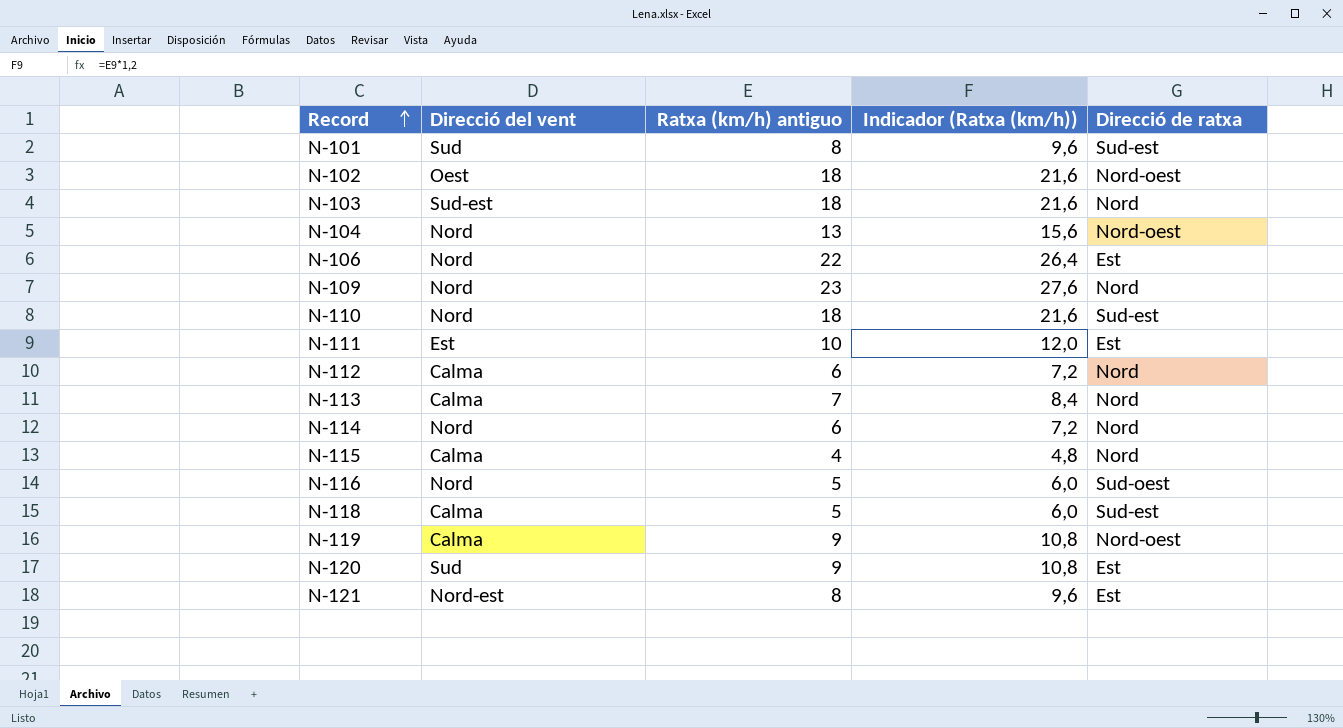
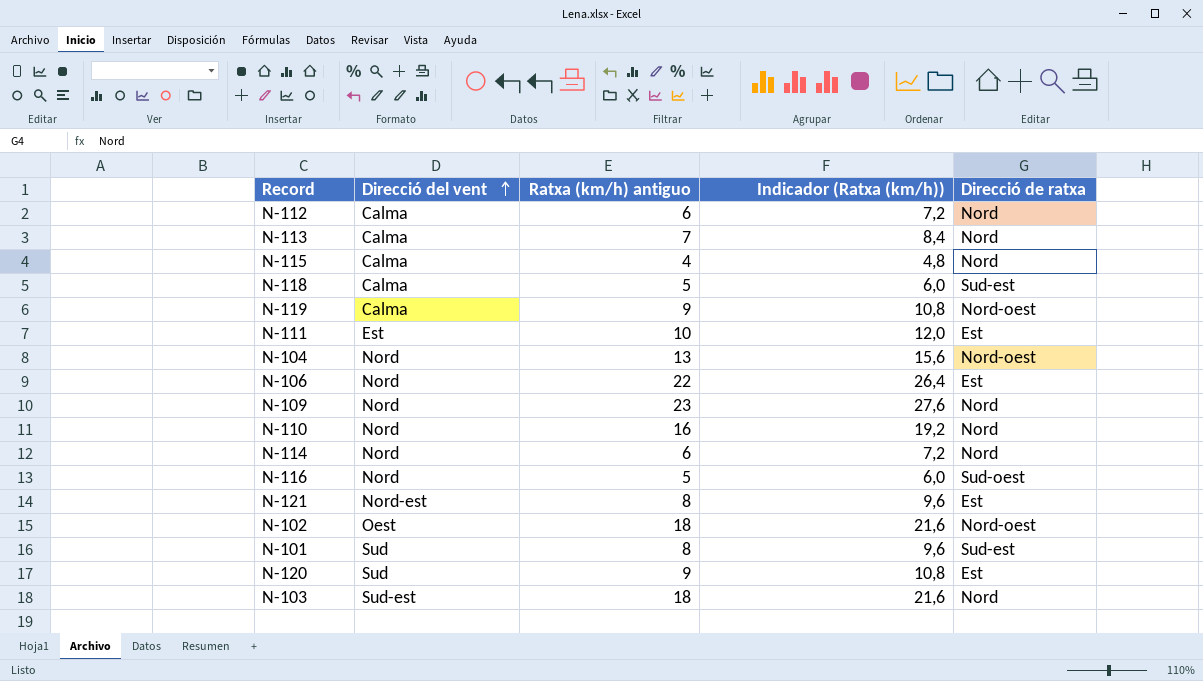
row order: Record ascending -> Direcció del vent ascending
N-110 | Ratxa (km/h) antiguo: 18 -> 16
N-110 | Indicador (Ratxa (km/h)): 21,6 -> 19,2
N-110 | Direcció de ratxa: Sud-est -> Nord

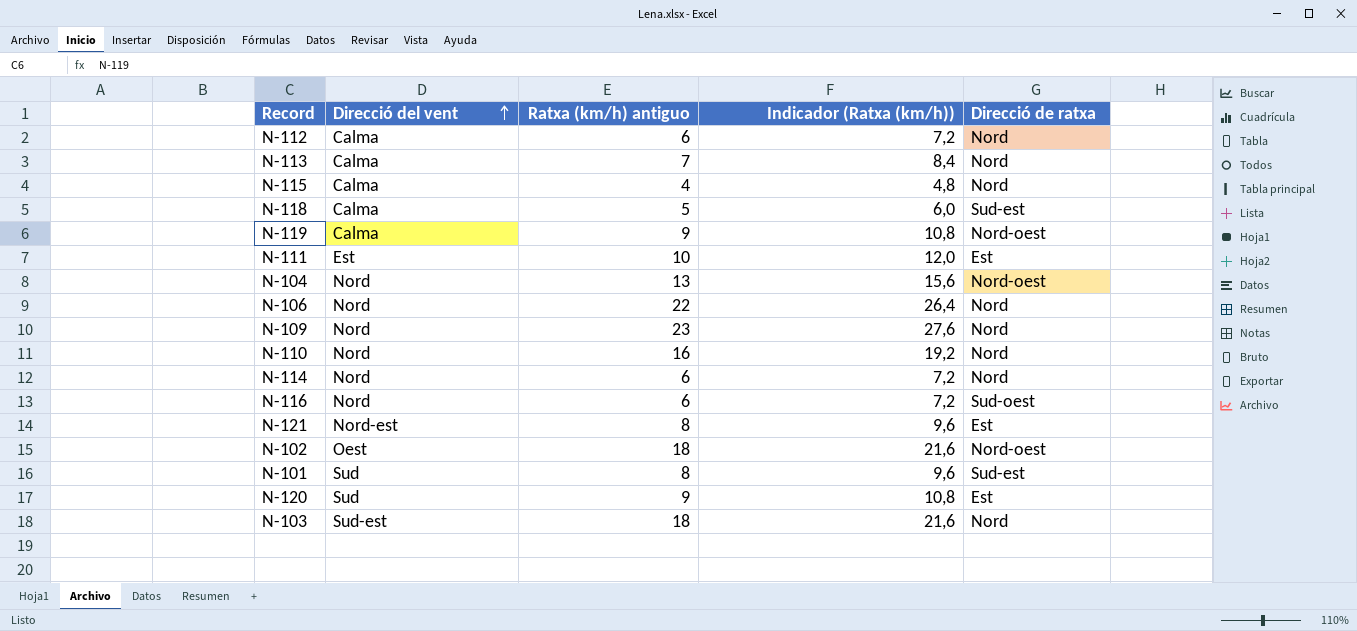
N-106 | Direcció de ratxa: Est -> Nord
N-116 | Ratxa (km/h) antiguo: 5 -> 6
N-116 | Indicador (Ratxa (km/h)): 6,0 -> 7,2

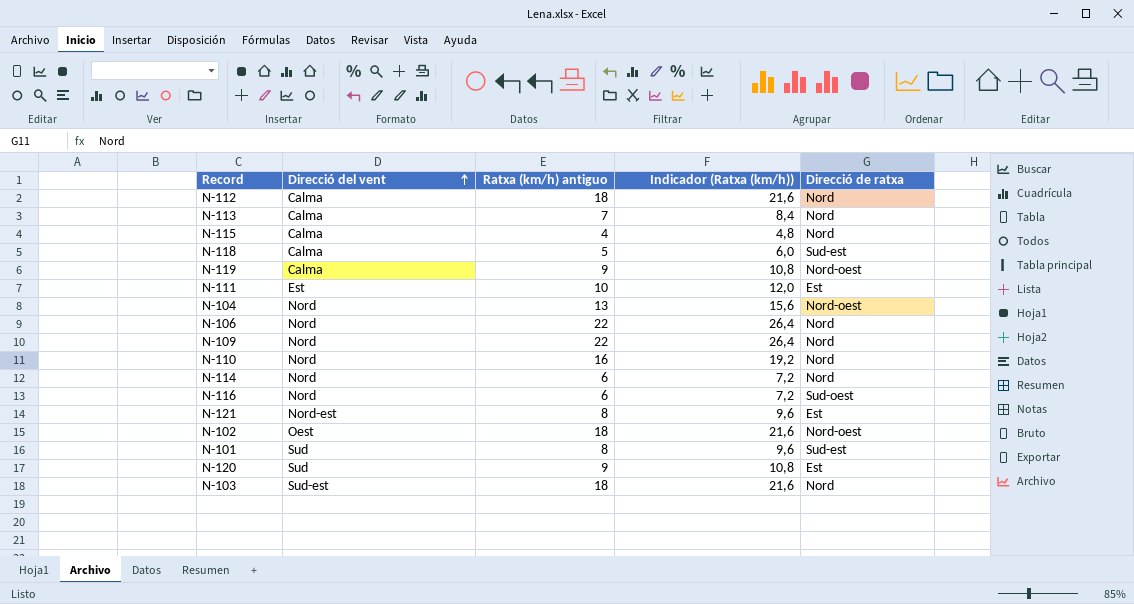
N-112 | Ratxa (km/h) antiguo: 6 -> 18
N-112 | Indicador (Ratxa (km/h)): 7,2 -> 21,6
N-109 | Ratxa (km/h) antiguo: 23 -> 22
N-109 | Indicador (Ratxa (km/h)): 27,6 -> 26,4

